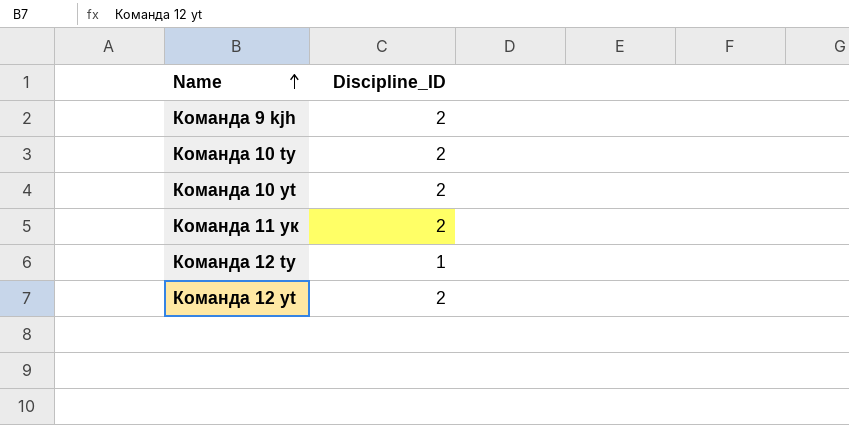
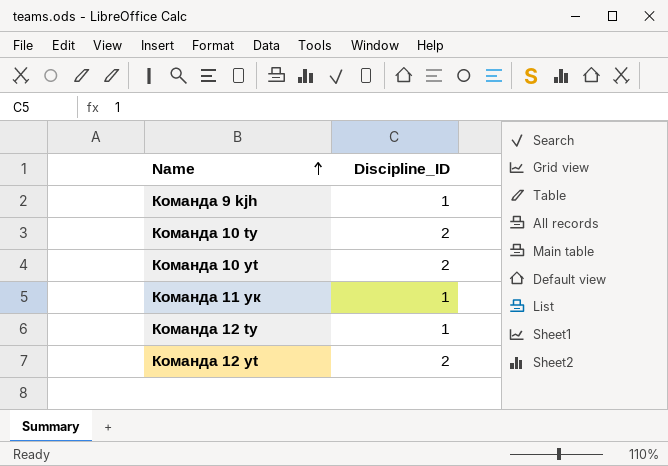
Команда 9 kjh | Discipline_ID: 2 -> 1
Команда 11 ук | Discipline_ID: 2 -> 1

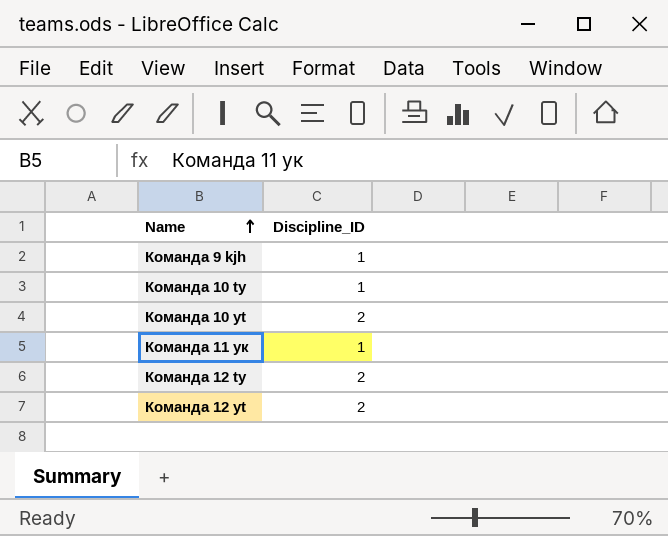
Команда 10 ty | Discipline_ID: 2 -> 1
Команда 12 ty | Discipline_ID: 1 -> 2

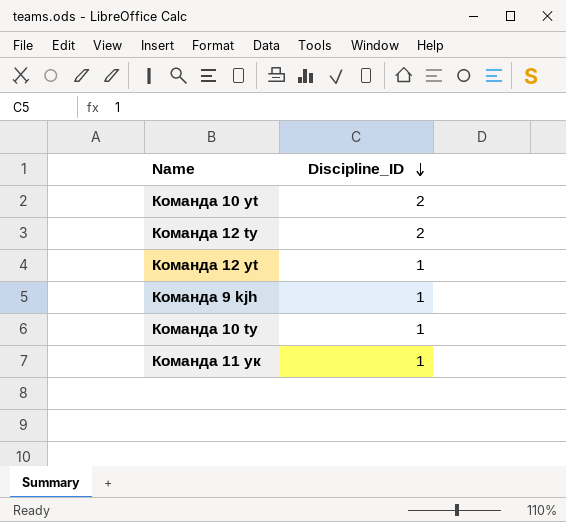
row order: Name ascending -> Discipline_ID descending
Команда 12 yt | Discipline_ID: 2 -> 1

